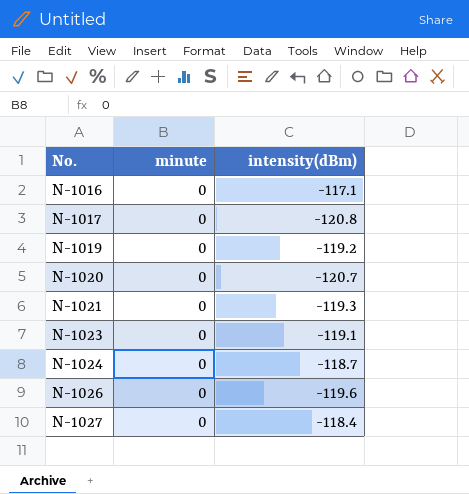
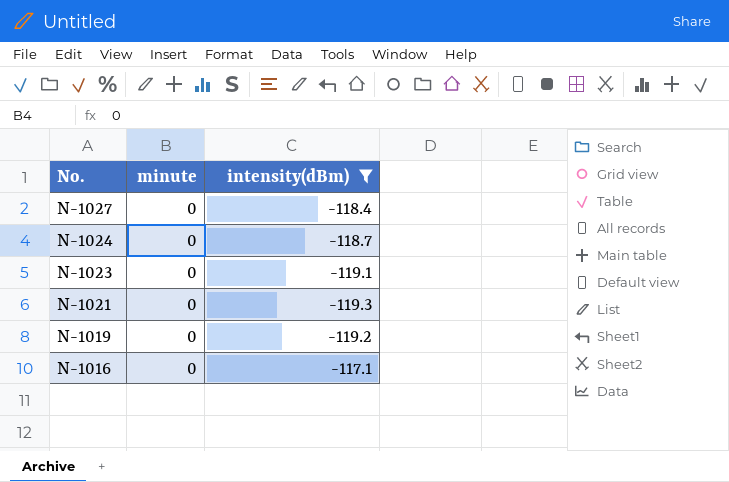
filter: none -> intensity(dBm) >= -119.3
row order: No. ascending -> No. descending

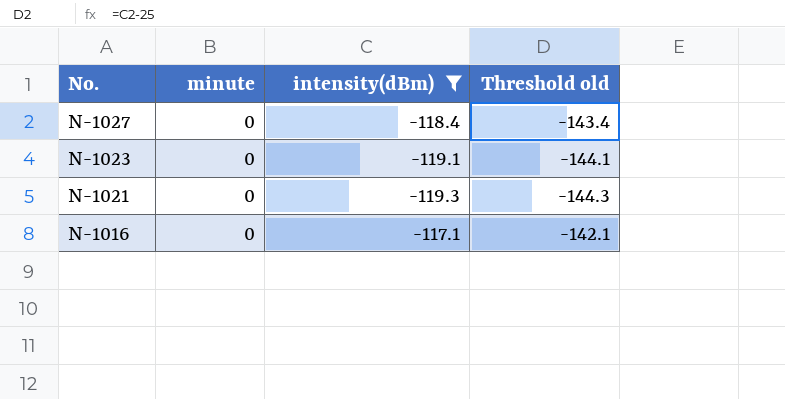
column Threshold old | formula: none -> [intensity(dBm)] - 25
row N-1024: 0 | -118.7 -> none
row N-1019: 0 | -119.2 -> none

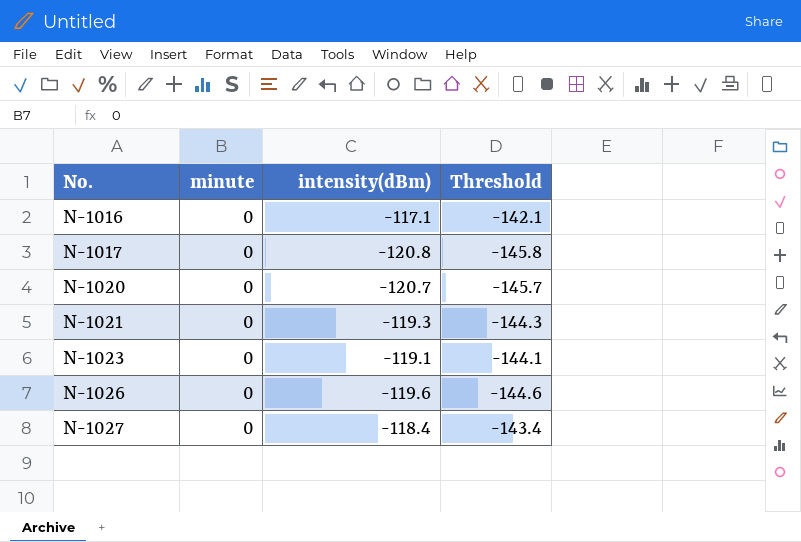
filter: intensity(dBm) >= -119.3 -> none
row order: No. descending -> No. ascending
column name: Threshold old -> Threshold

